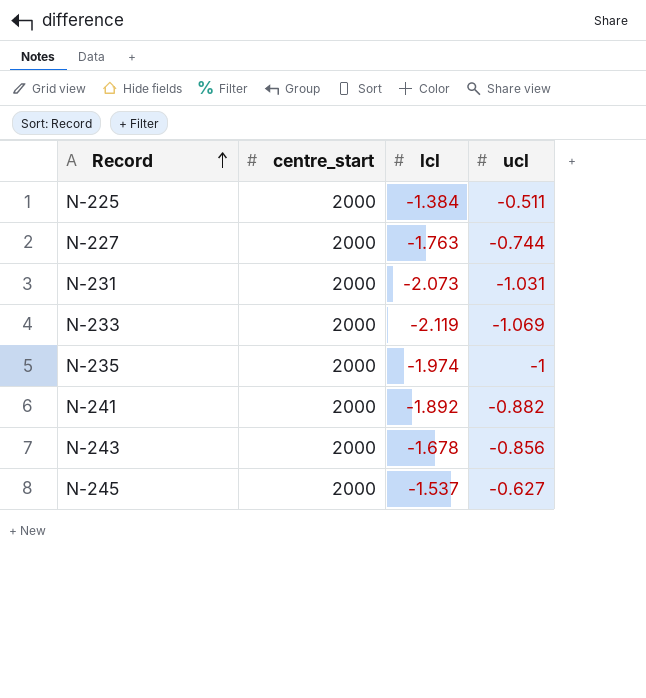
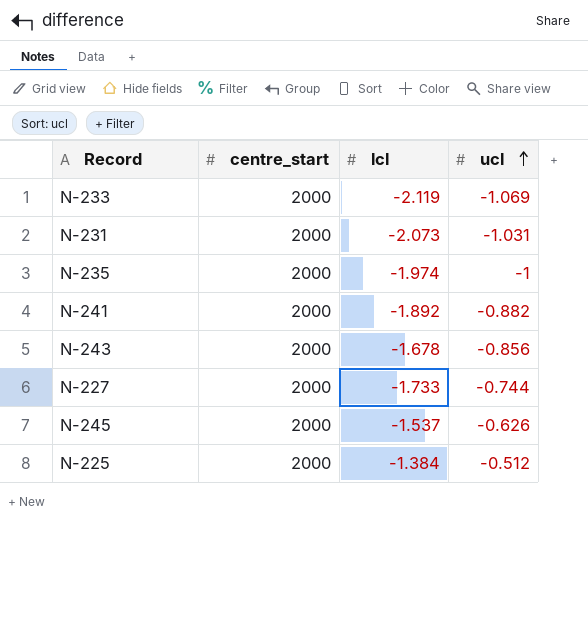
row order: Record ascending -> ucl ascending
N-227 | lcl: -1.763 -> -1.733
N-245 | ucl: -0.627 -> -0.626
N-225 | ucl: -0.511 -> -0.512

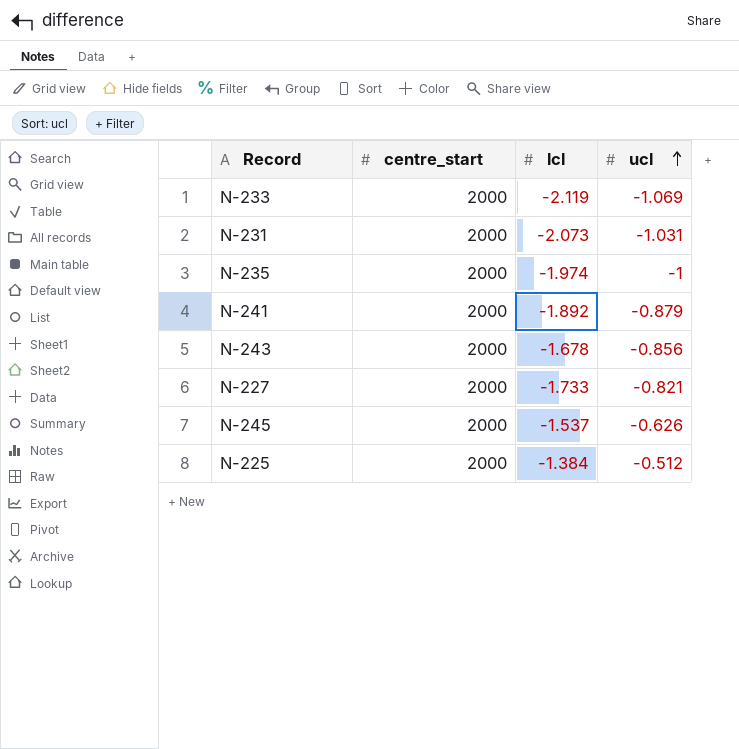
N-241 | ucl: -0.882 -> -0.879
N-227 | ucl: -0.744 -> -0.821

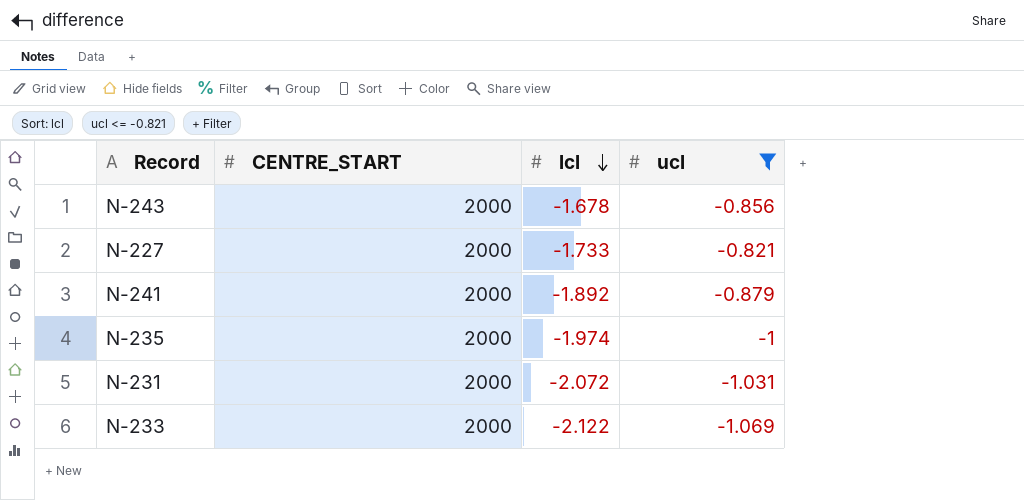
filter: none -> ucl <= -0.821
row order: ucl ascending -> lcl descending
column name: centre_start -> CENTRE_START
N-231 | lcl: -2.073 -> -2.072
N-233 | lcl: -2.119 -> -2.122

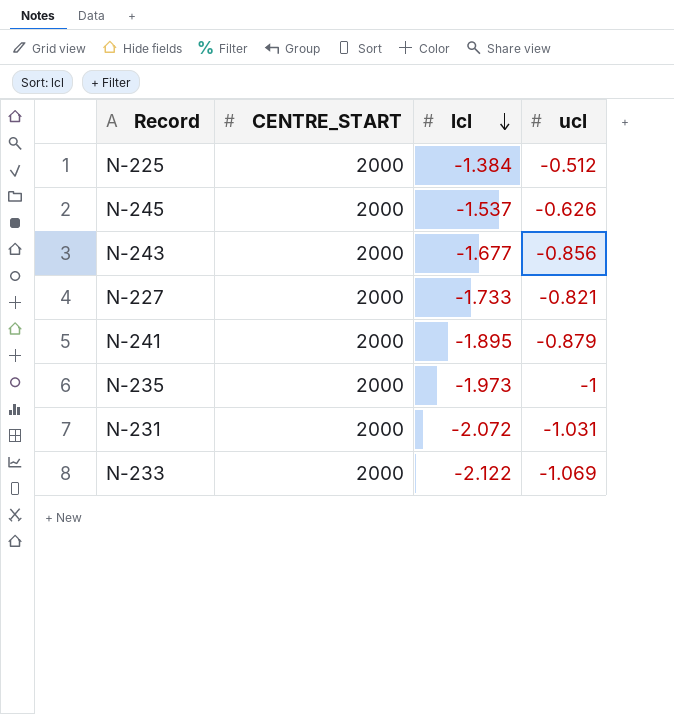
filter: ucl <= -0.821 -> none
N-243 | lcl: -1.678 -> -1.677
N-241 | lcl: -1.892 -> -1.895
N-235 | lcl: -1.974 -> -1.973

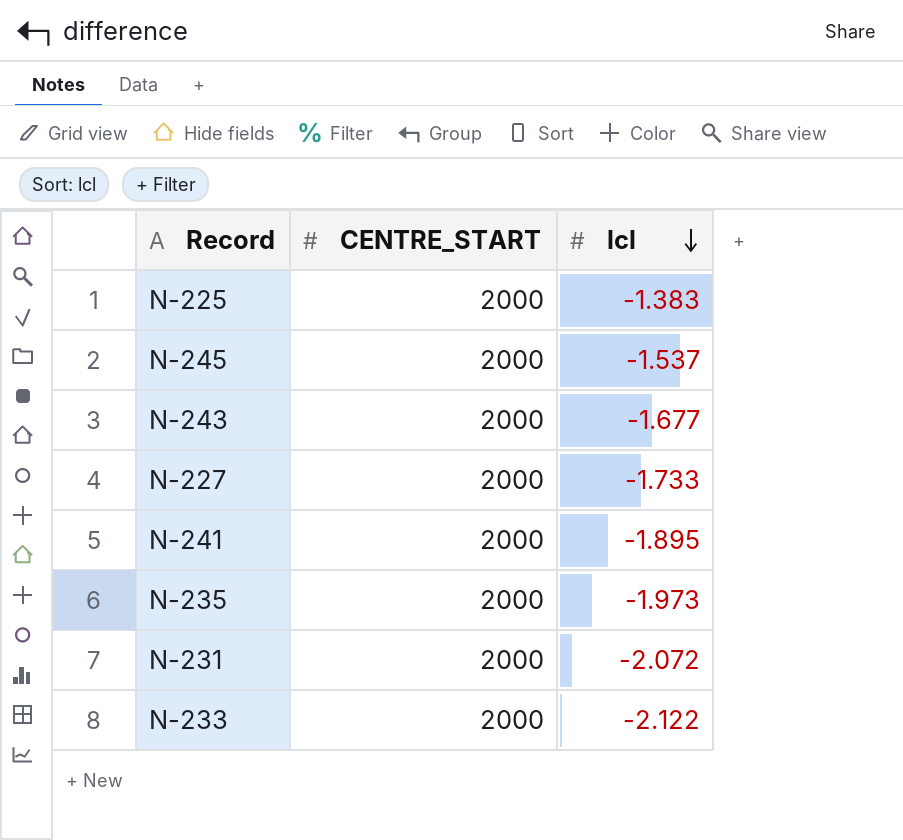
column ucl | position: 4 -> none
N-225 | lcl: -1.384 -> -1.383

